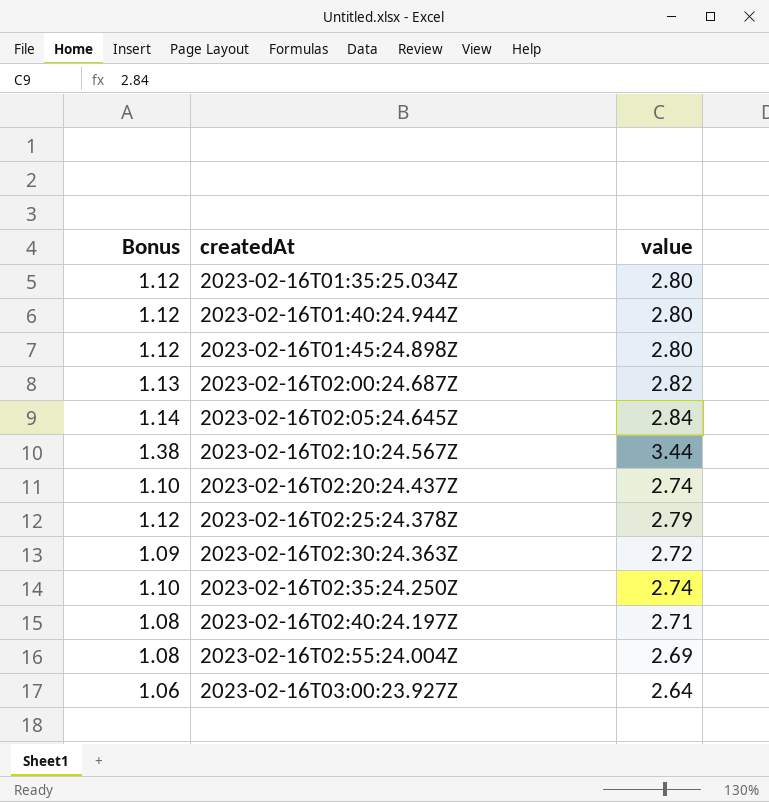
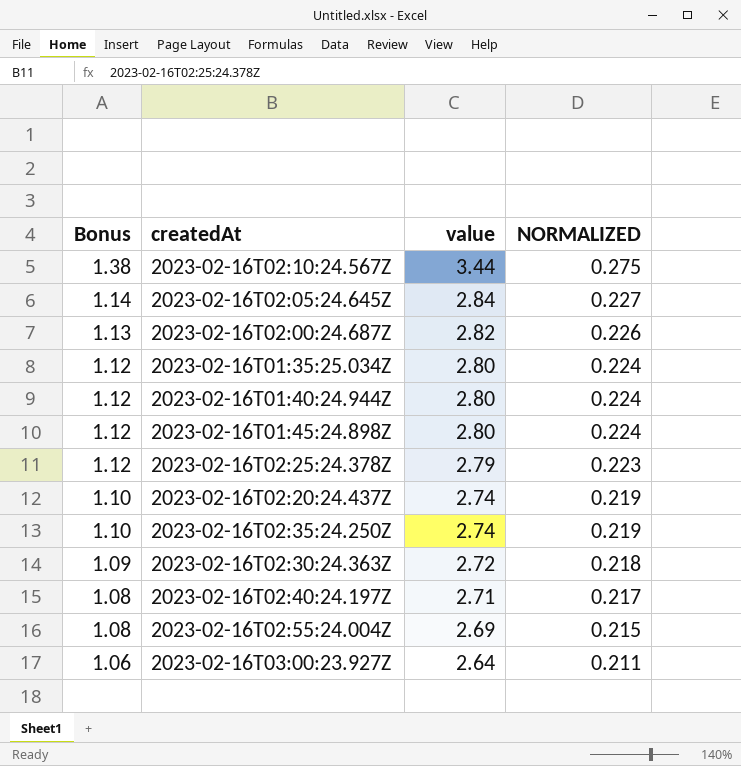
row order: createdAt ascending -> Bonus descending
column NORMALIZED | formula: none -> [value] * 0.08

